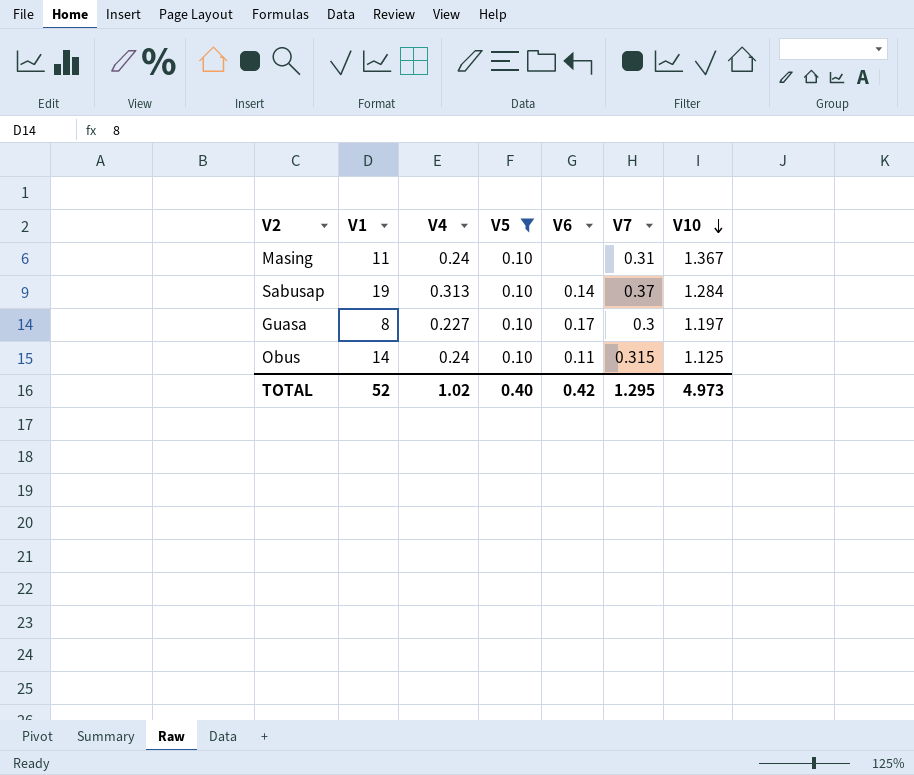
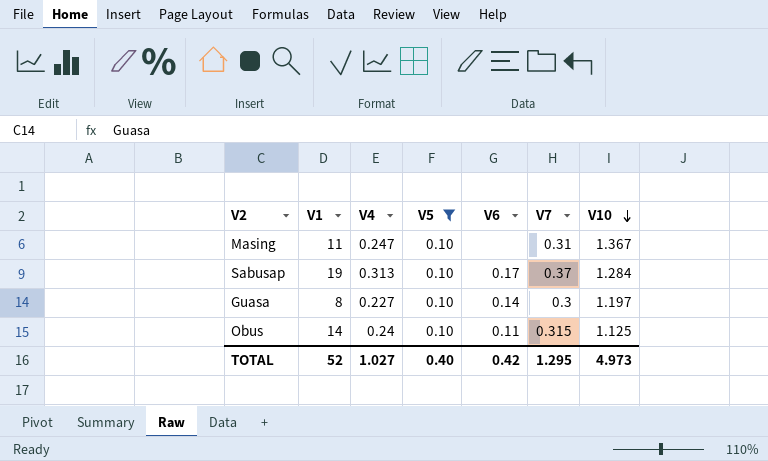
Masing | V4: 0.24 -> 0.247
Sabusap | V6: 0.14 -> 0.17
Guasa | V6: 0.17 -> 0.14
TOTAL | V4: 1.02 -> 1.027

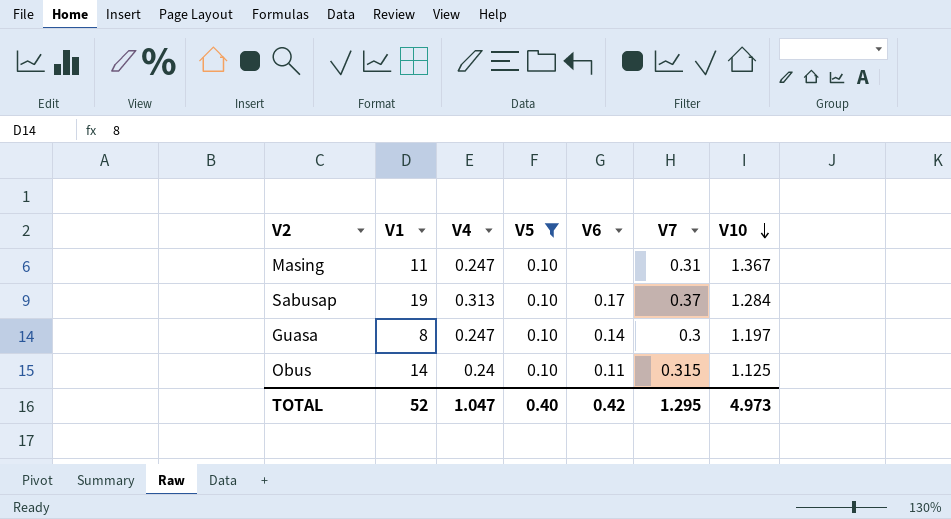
Guasa | V4: 0.227 -> 0.247
TOTAL | V4: 1.027 -> 1.047

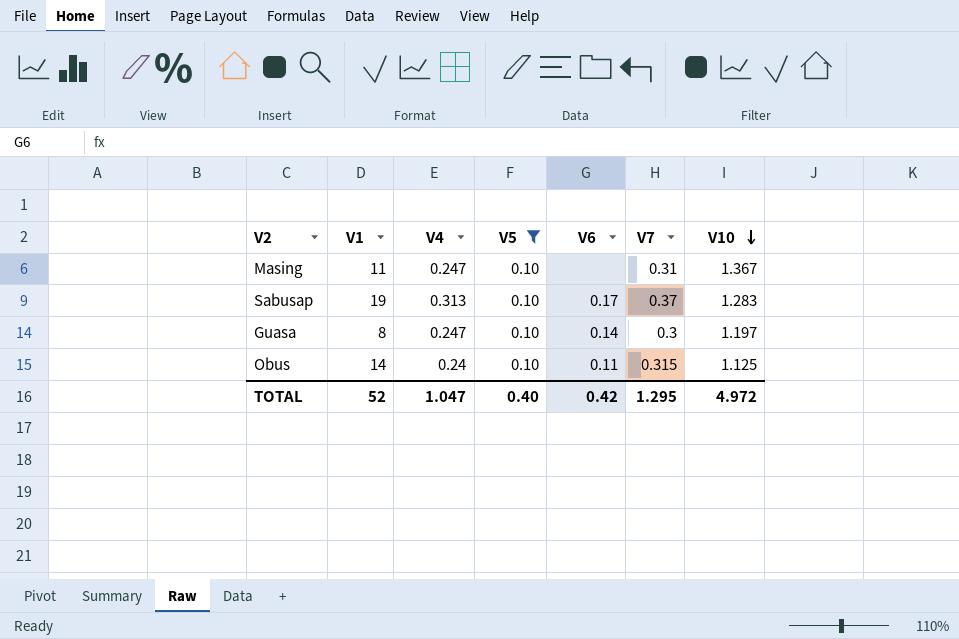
Sabusap | V10: 1.284 -> 1.283
TOTAL | V10: 4.973 -> 4.972

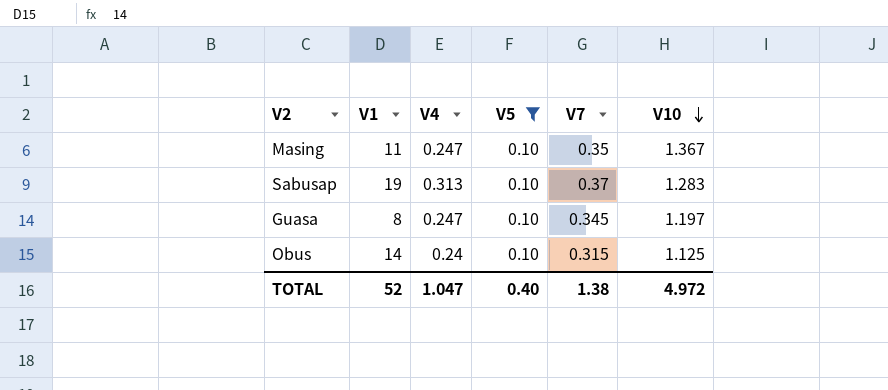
column V6 | position: 5 -> none
Masing | V7: 0.31 -> 0.35
Guasa | V7: 0.3 -> 0.345
TOTAL | V7: 1.295 -> 1.38

